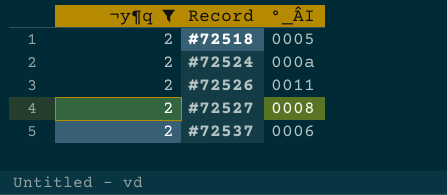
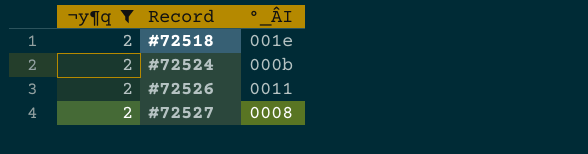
row #72537: 2 | 0006 -> none
#72518 | °_ÂI: 0005 -> 001e
#72524 | °_ÂI: 000a -> 000b

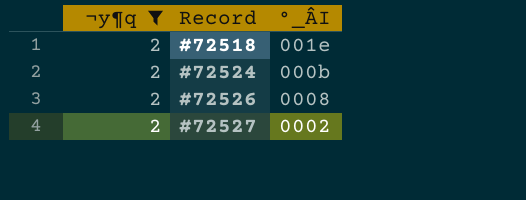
#72526 | °_ÂI: 0011 -> 0008
#72527 | °_ÂI: 0008 -> 0002

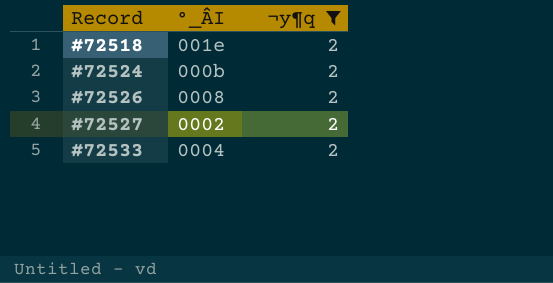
column ¬y¶q | position: 1 -> 3
row #72533: none -> 0004 | 2

